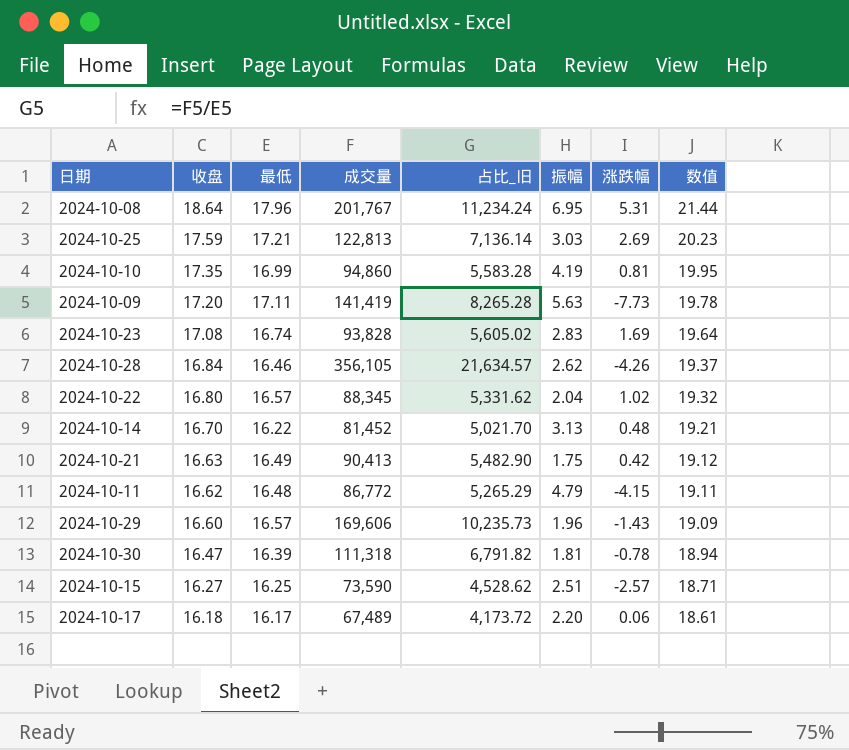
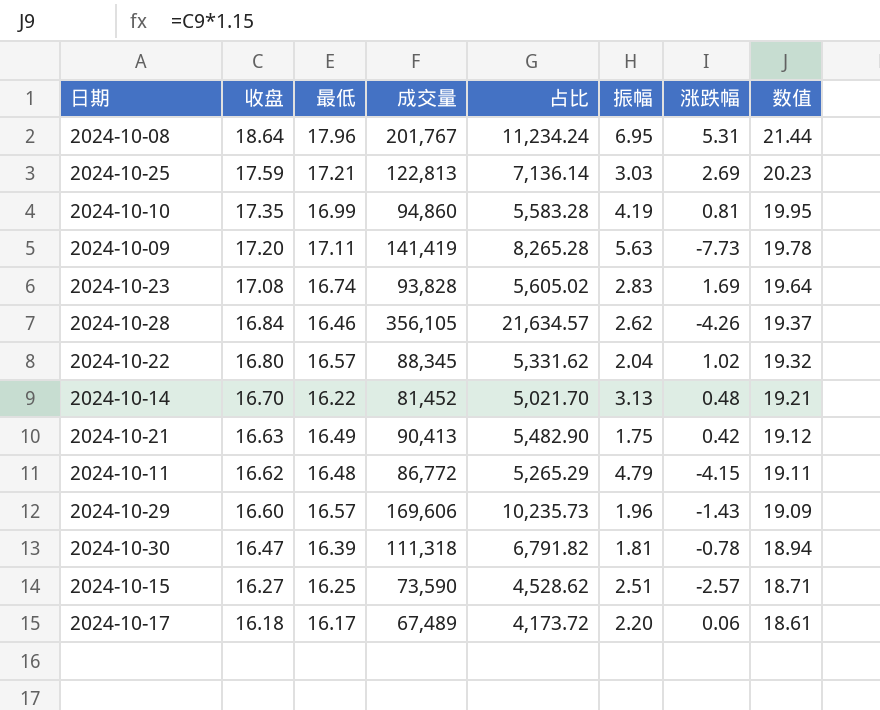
column name: 占比_旧 -> 占比

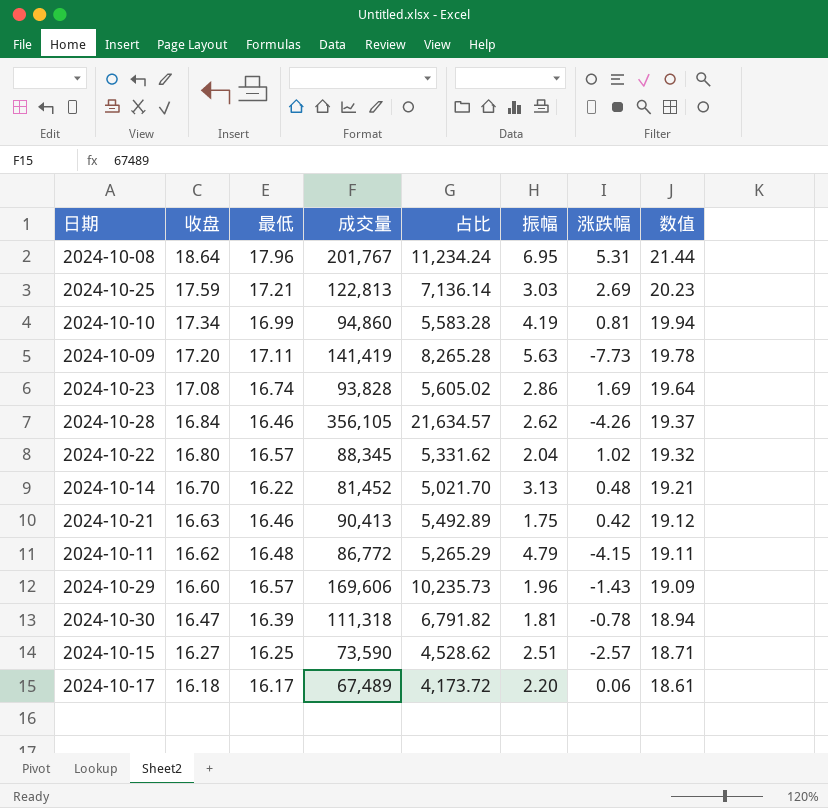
2024-10-10 | 收盘: 17.35 -> 17.34
2024-10-10 | 数值: 19.95 -> 19.94
2024-10-23 | 振幅: 2.83 -> 2.86
2024-10-21 | 最低: 16.49 -> 16.46
2024-10-21 | 占比: 5,482.90 -> 5,492.89

